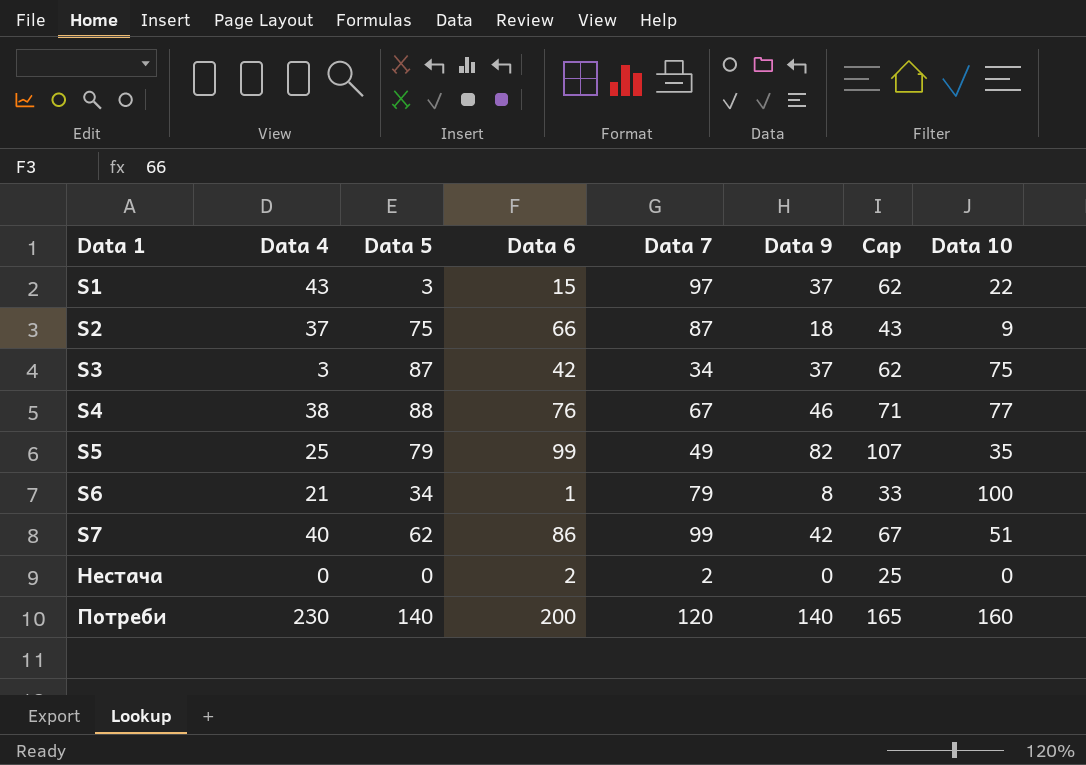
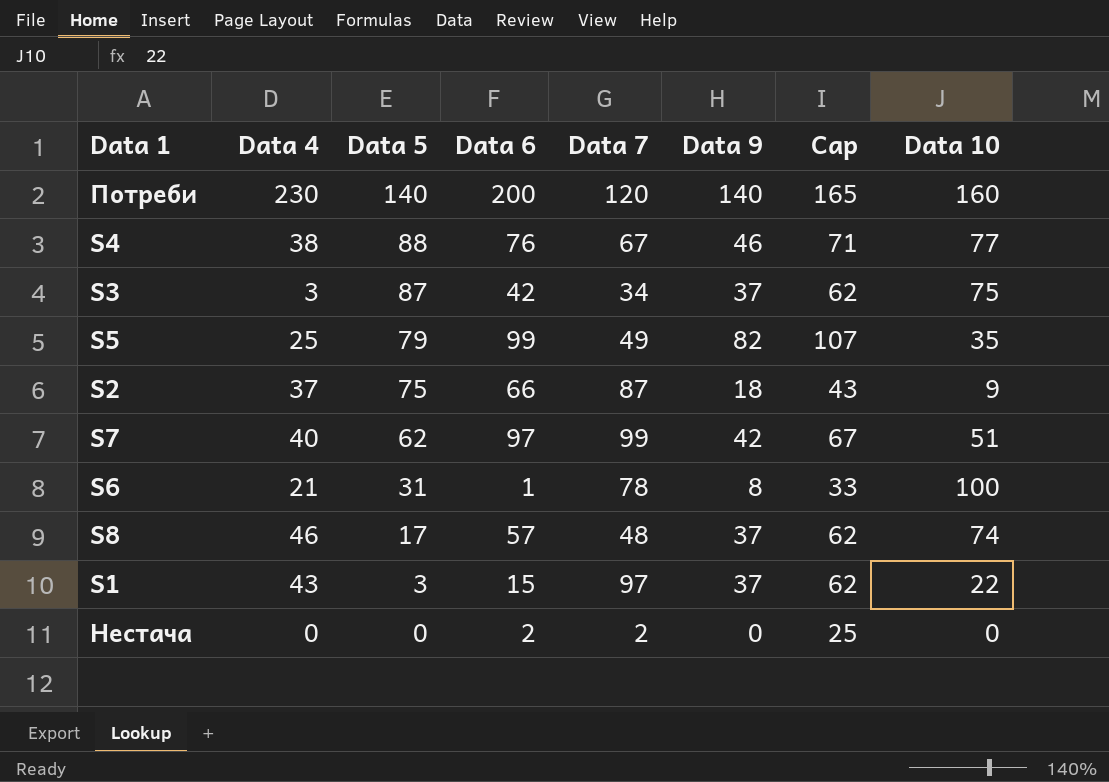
row order: Data 1 ascending -> Data 5 descending
S7 | Data 6: 86 -> 97
S6 | Data 5: 34 -> 31
S6 | Data 7: 79 -> 78
row S8: none -> 46 | 17 | 57 | 48 | 37 | 62 | 74

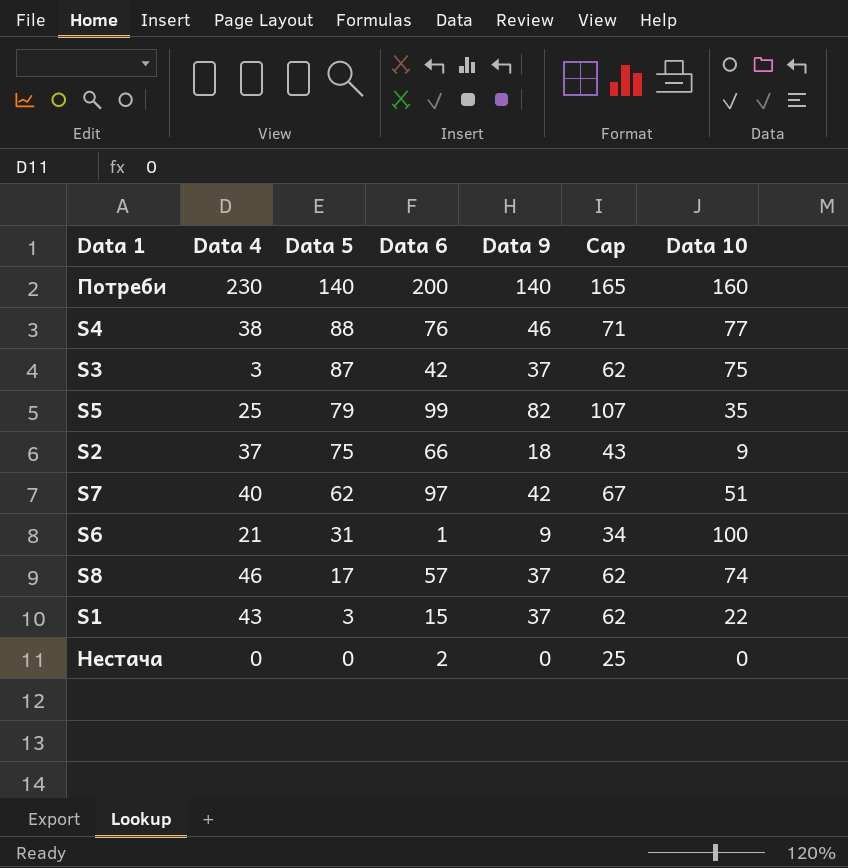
column Data 7 | position: 5 -> none
S6 | Data 9: 8 -> 9
S6 | Cap: 33 -> 34

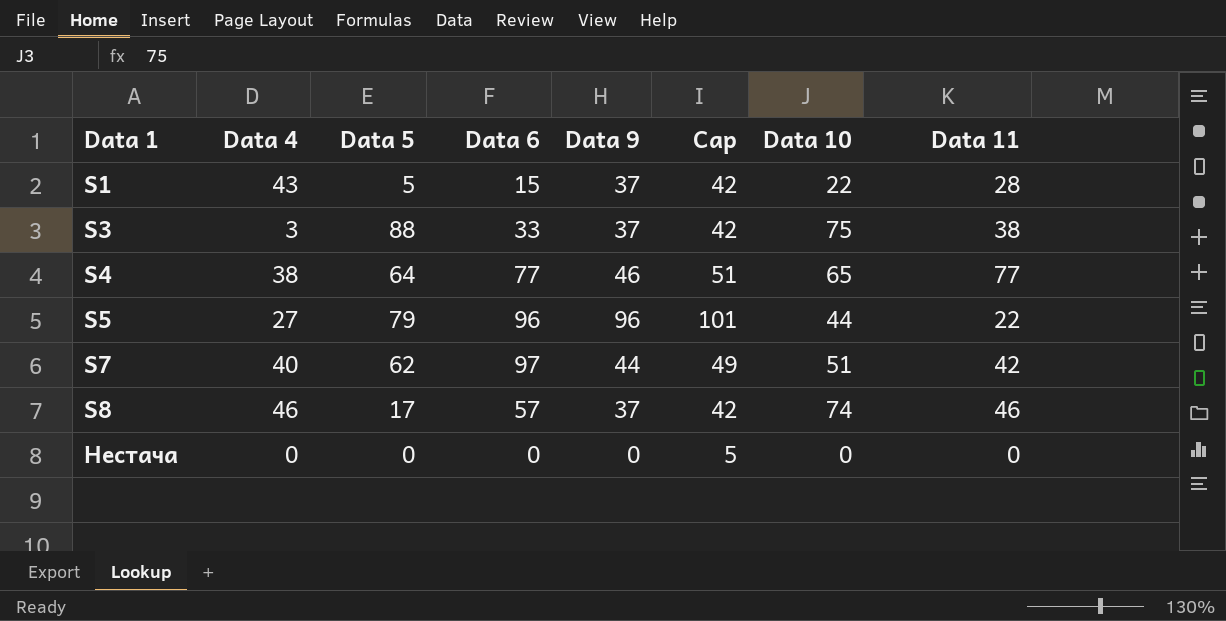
row order: Data 5 descending -> Data 1 ascending
column Cap | formula: [Data 9] + 25 -> [Data 9] + 5
column Data 11 | position: none -> 8
row Потреби: 230 | 140 | 200 | 140 | 165 | 160 -> none
row S2: 37 | 75 | 66 | 18 | 43 | 9 -> none
row S6: 21 | 31 | 1 | 9 | 34 | 100 -> none
S1 | Data 5: 3 -> 5
S3 | Data 5: 87 -> 88
S3 | Data 6: 42 -> 33
S4 | Data 5: 88 -> 64
S4 | Data 6: 76 -> 77
S4 | Data 10: 77 -> 65
S5 | Data 4: 25 -> 27
S5 | Data 6: 99 -> 96
S5 | Data 9: 82 -> 96
S5 | Data 10: 35 -> 44
S7 | Data 9: 42 -> 44
Нестача | Data 6: 2 -> 0

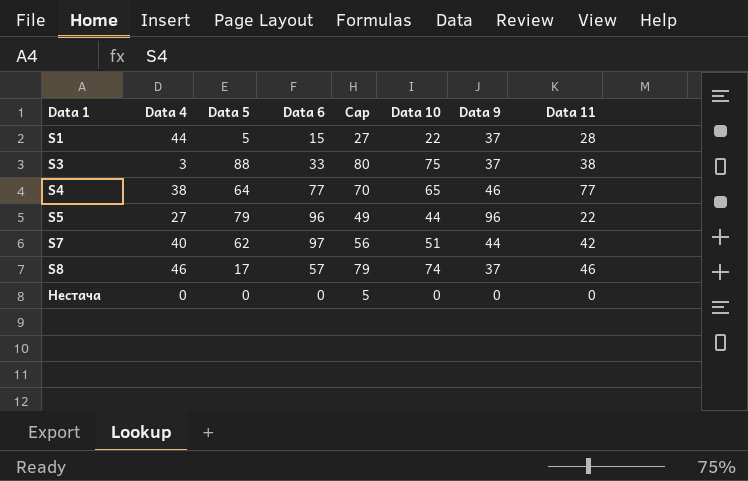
column Cap | formula: [Data 9] + 5 -> [Data 10] + 5
column Data 9 | position: 5 -> 7
S1 | Data 4: 43 -> 44

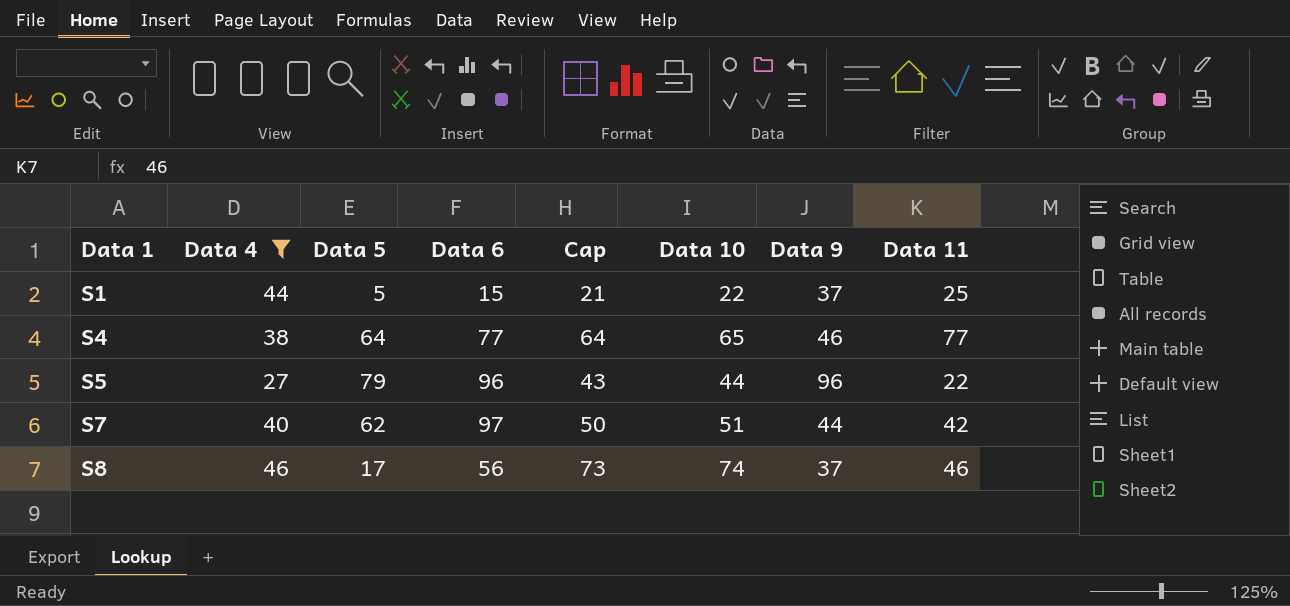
filter: none -> Data 4 >= 27
column Cap | formula: [Data 10] + 5 -> [Data 10] - 1
S1 | Data 11: 28 -> 25
S8 | Data 6: 57 -> 56

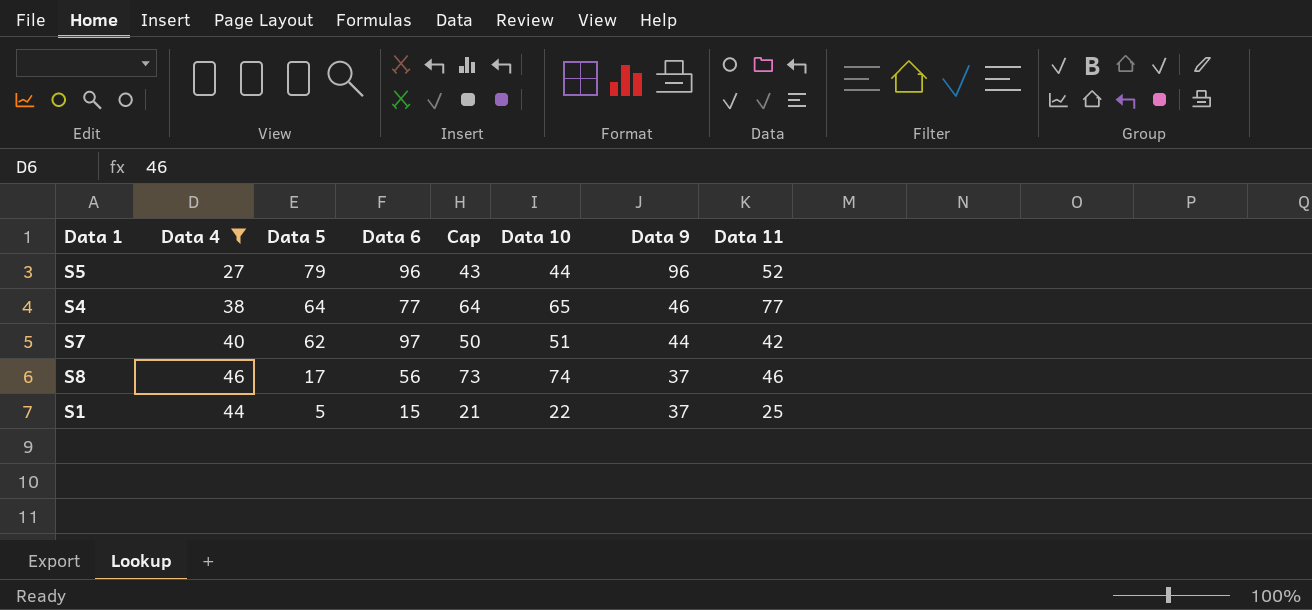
row order: Data 1 ascending -> Data 5 descending
S5 | Data 11: 22 -> 52

